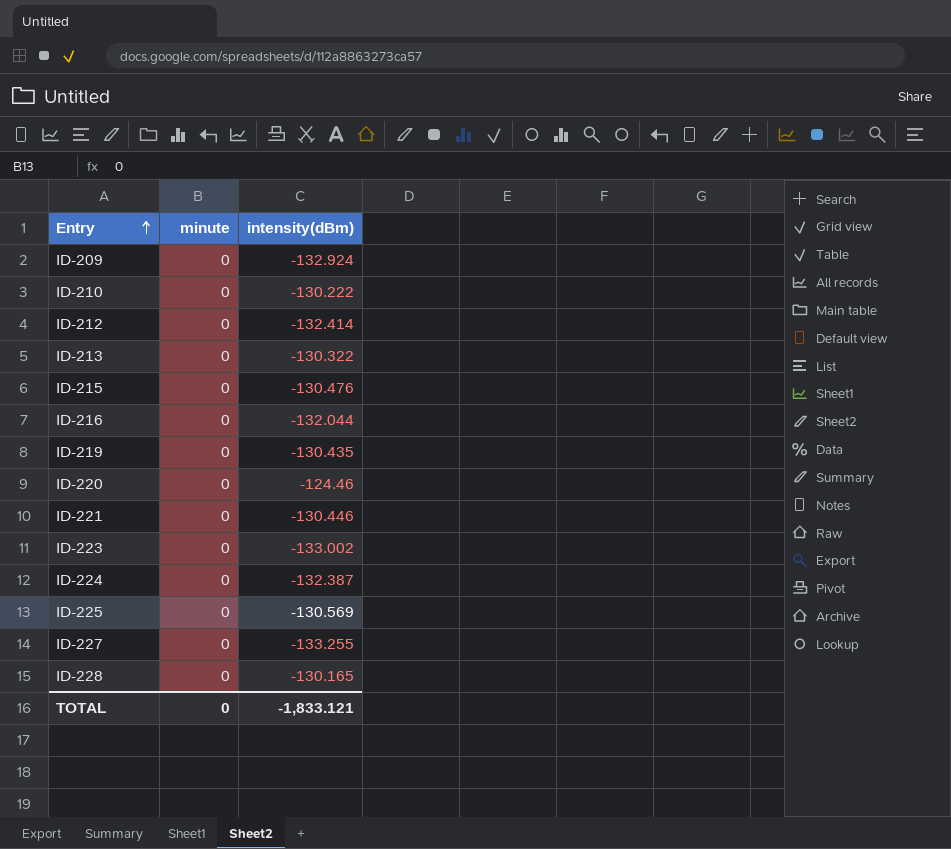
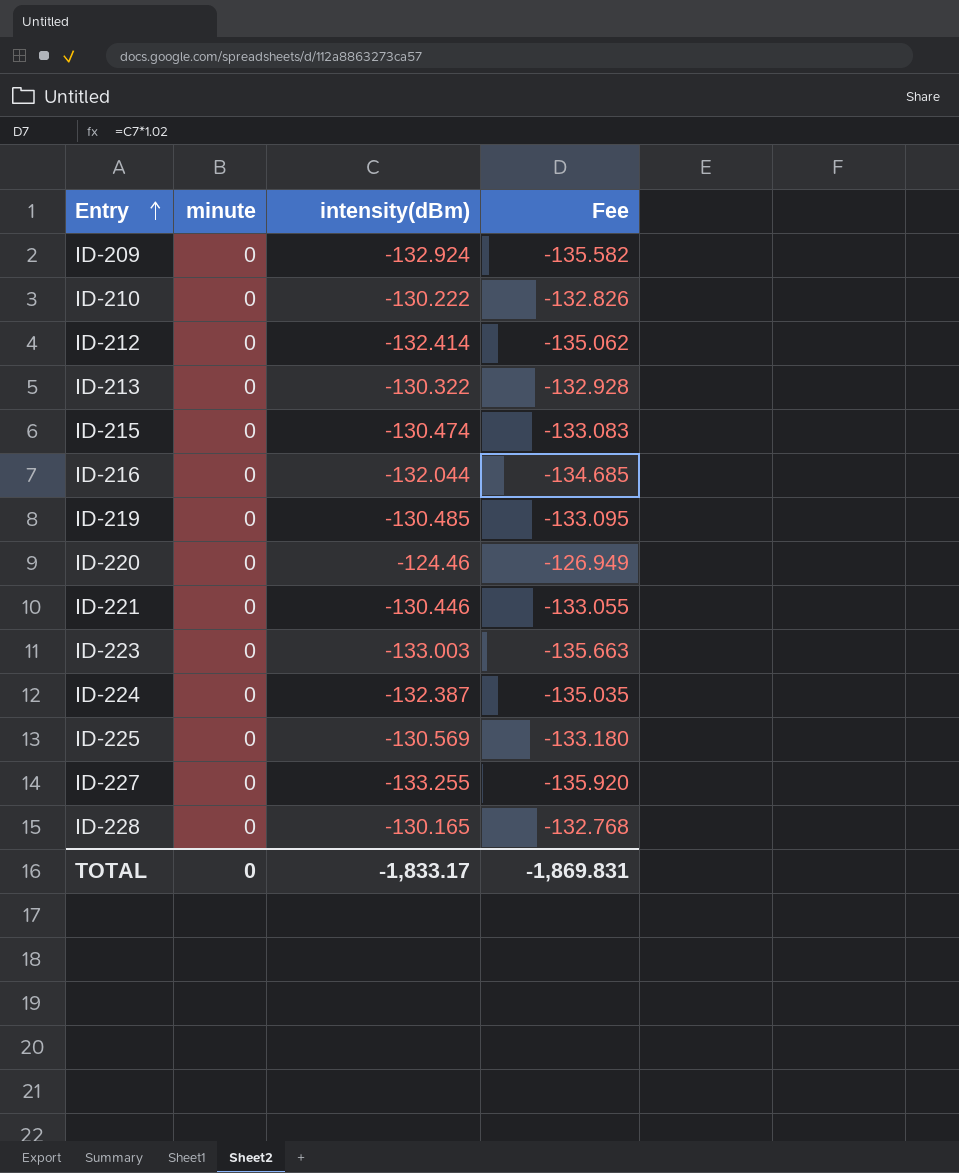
column Fee | formula: none -> [intensity(dBm)] * 1.02
ID-215 | intensity(dBm): -130.476 -> -130.474
ID-219 | intensity(dBm): -130.435 -> -130.485
ID-223 | intensity(dBm): -133.002 -> -133.003
TOTAL | intensity(dBm): -1,833.121 -> -1,833.17

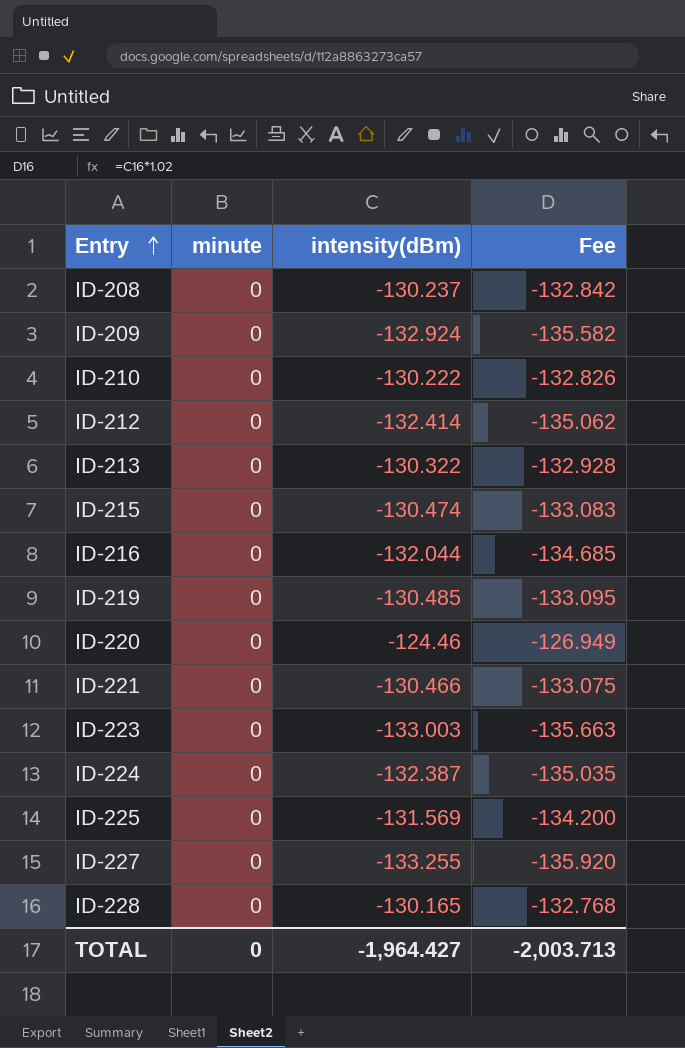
row ID-208: none -> 0 | -130.237 | -132.842
ID-221 | intensity(dBm): -130.446 -> -130.466
ID-221 | Fee: -133.055 -> -133.075
ID-225 | intensity(dBm): -130.569 -> -131.569
ID-225 | Fee: -133.180 -> -134.200
TOTAL | intensity(dBm): -1,833.17 -> -1,964.427
TOTAL | Fee: -1,869.831 -> -2,003.713

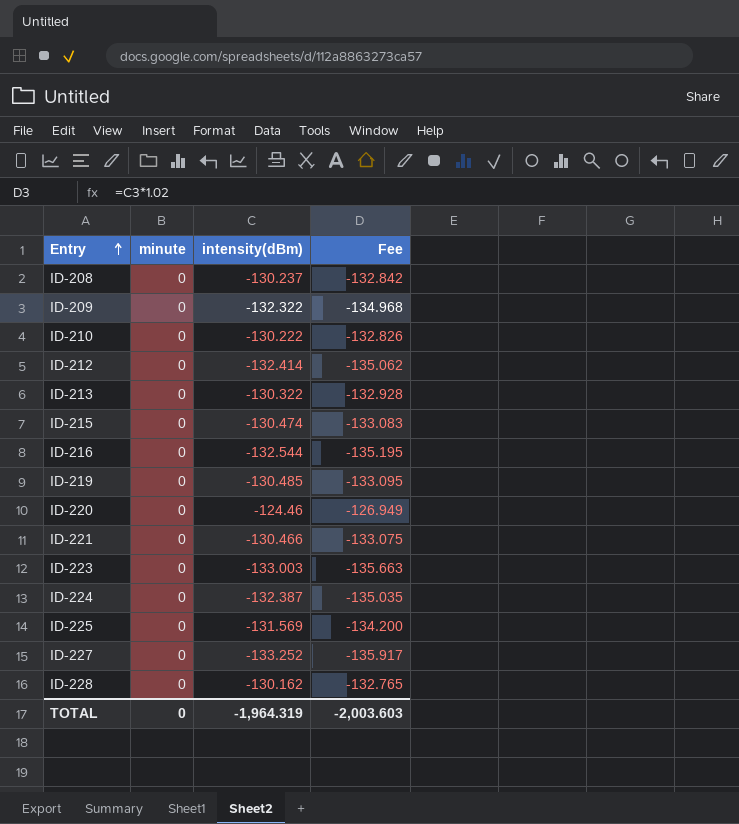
ID-209 | intensity(dBm): -132.924 -> -132.322
ID-209 | Fee: -135.582 -> -134.968
ID-216 | intensity(dBm): -132.044 -> -132.544
ID-216 | Fee: -134.685 -> -135.195
ID-227 | intensity(dBm): -133.255 -> -133.252
ID-227 | Fee: -135.920 -> -135.917
ID-228 | intensity(dBm): -130.165 -> -130.162
ID-228 | Fee: -132.768 -> -132.765
TOTAL | intensity(dBm): -1,964.427 -> -1,964.319
TOTAL | Fee: -2,003.713 -> -2,003.603

